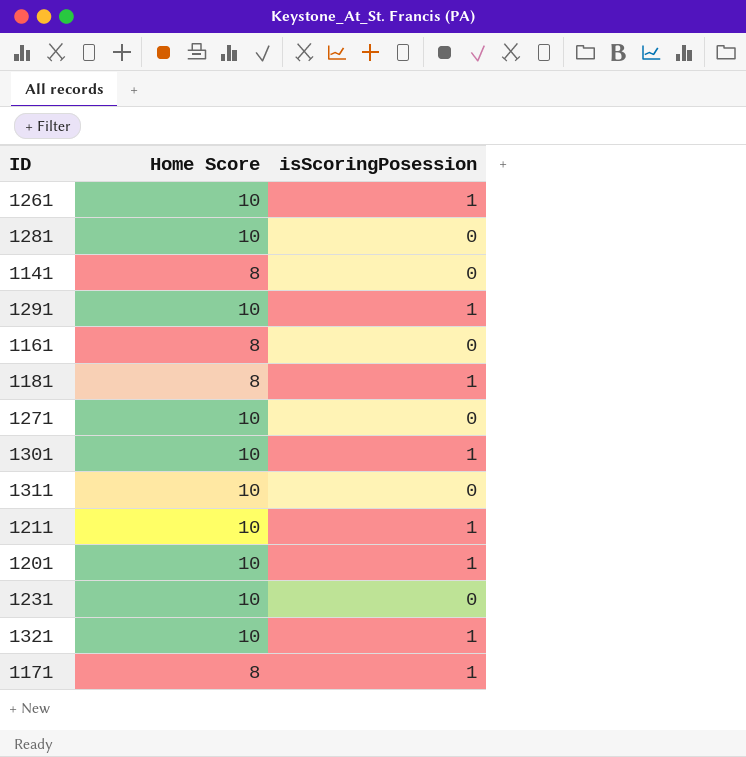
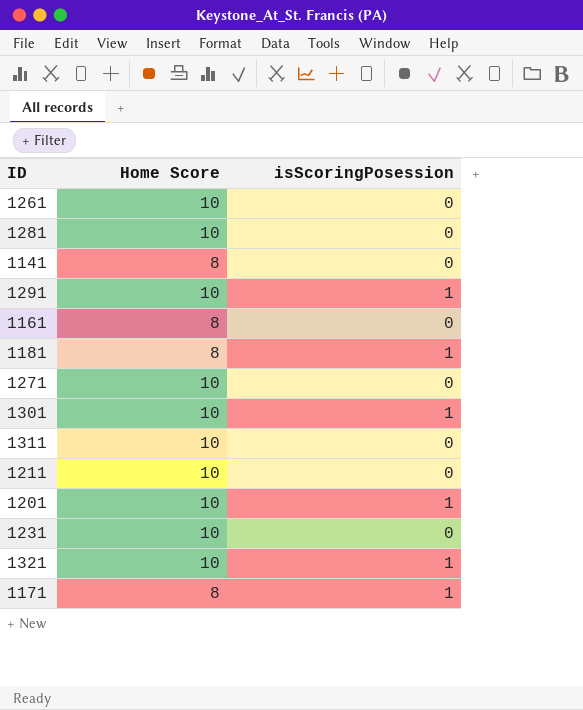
1261 | isScoringPosession: 1 -> 0
1211 | isScoringPosession: 1 -> 0

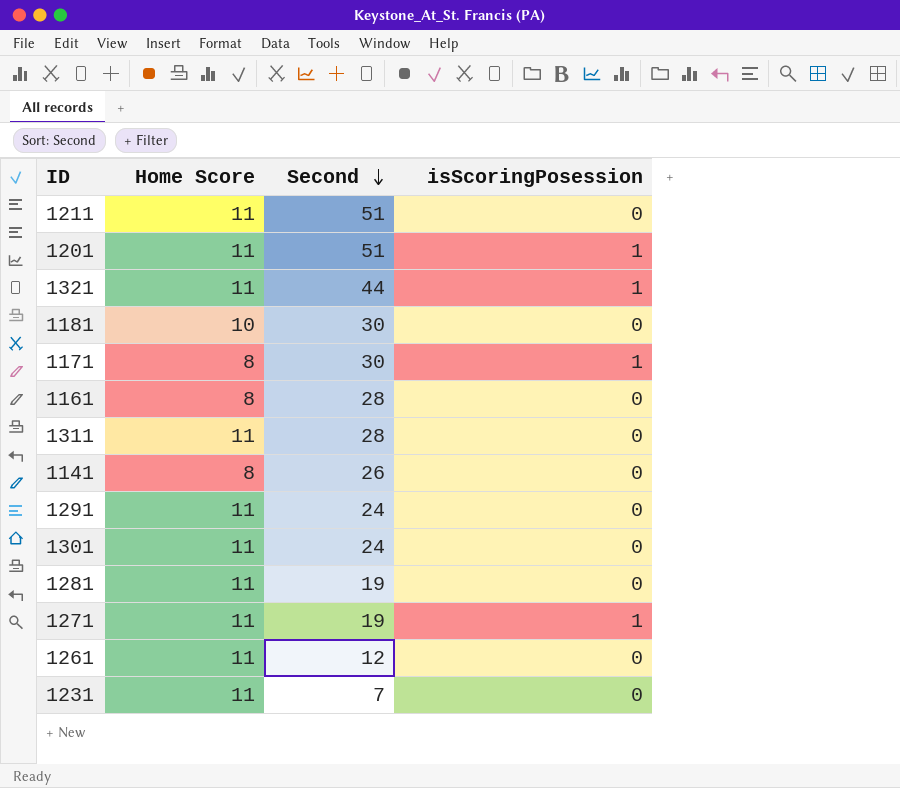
row order: none -> Second descending
column Second | position: none -> 3
1211 | Home Score: 10 -> 11
1201 | Home Score: 10 -> 11
1321 | Home Score: 10 -> 11
1181 | Home Score: 8 -> 10
1181 | isScoringPosession: 1 -> 0
1311 | Home Score: 10 -> 11
1291 | Home Score: 10 -> 11
1291 | isScoringPosession: 1 -> 0
1301 | Home Score: 10 -> 11
1301 | isScoringPosession: 1 -> 0
1281 | Home Score: 10 -> 11
1271 | Home Score: 10 -> 11
1271 | isScoringPosession: 0 -> 1
1261 | Home Score: 10 -> 11
1231 | Home Score: 10 -> 11

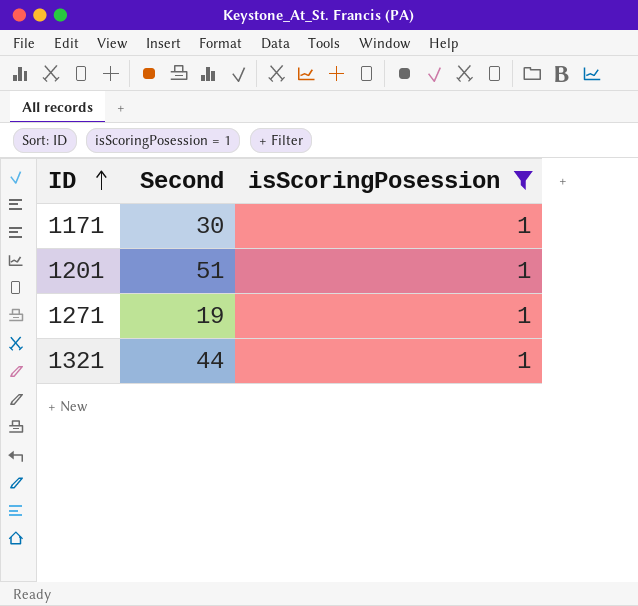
filter: none -> isScoringPosession = 1
row order: Second descending -> ID ascending
column Home Score | position: 2 -> none

